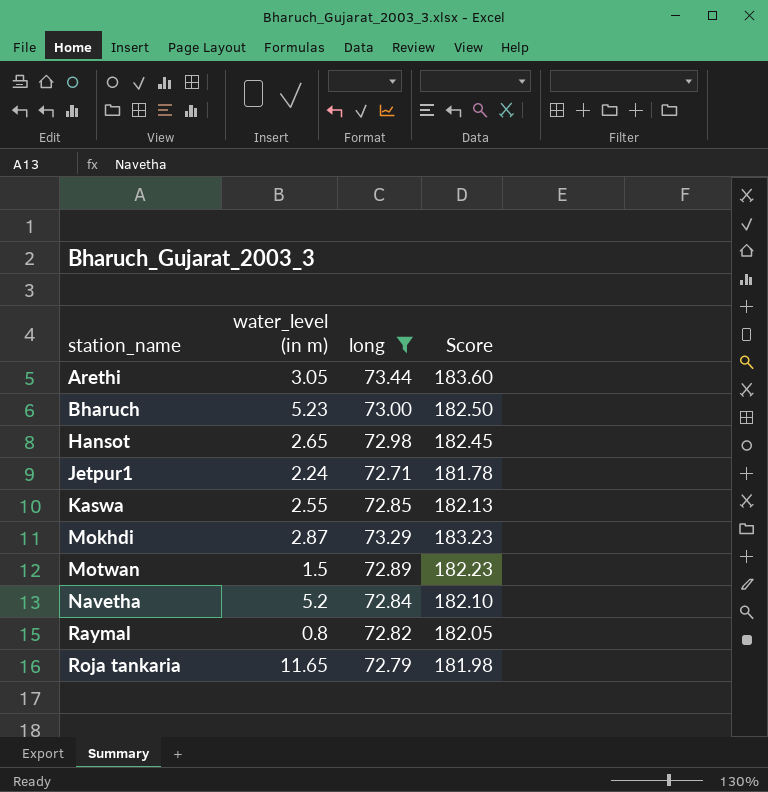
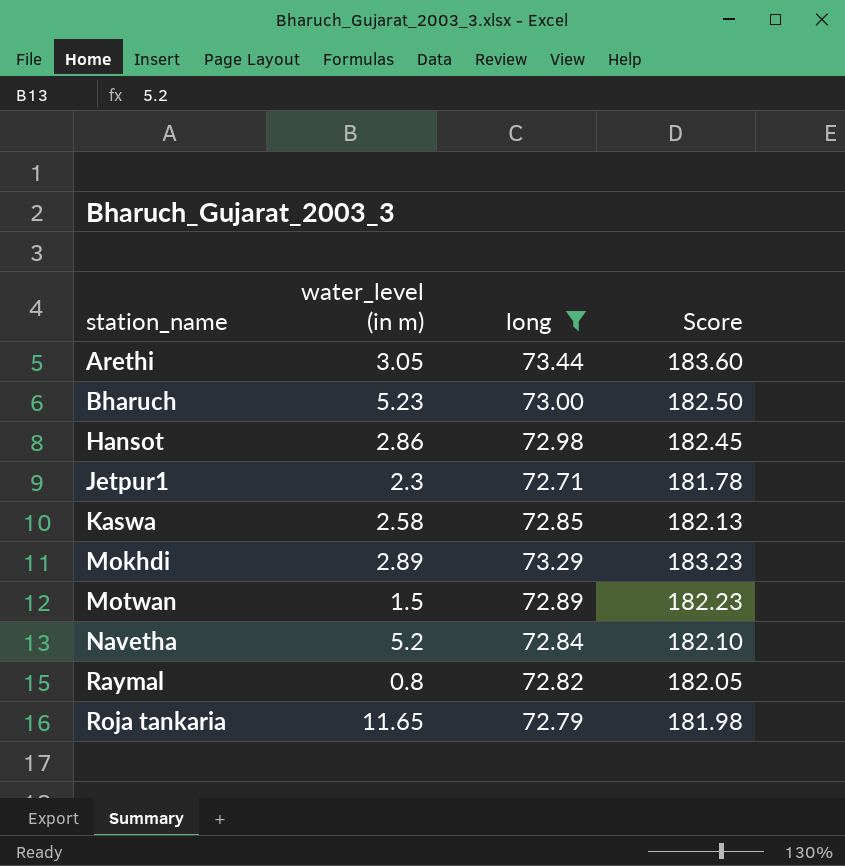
Hansot | water_level (in m): 2.65 -> 2.86
Jetpur1 | water_level (in m): 2.24 -> 2.3
Kaswa | water_level (in m): 2.55 -> 2.58
Mokhdi | water_level (in m): 2.87 -> 2.89

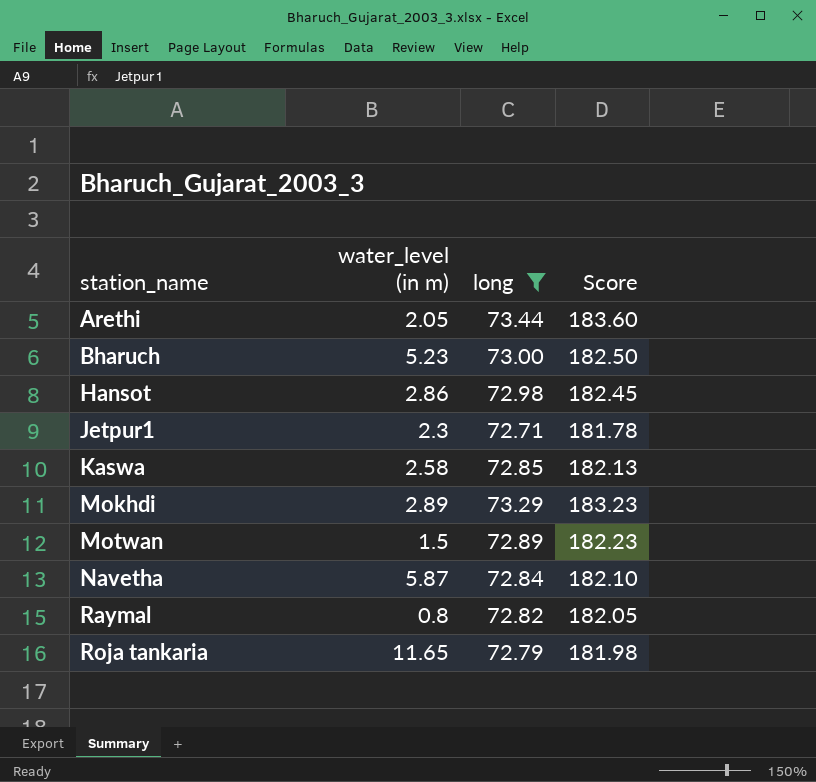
Arethi | water_level (in m): 3.05 -> 2.05
Navetha | water_level (in m): 5.2 -> 5.87

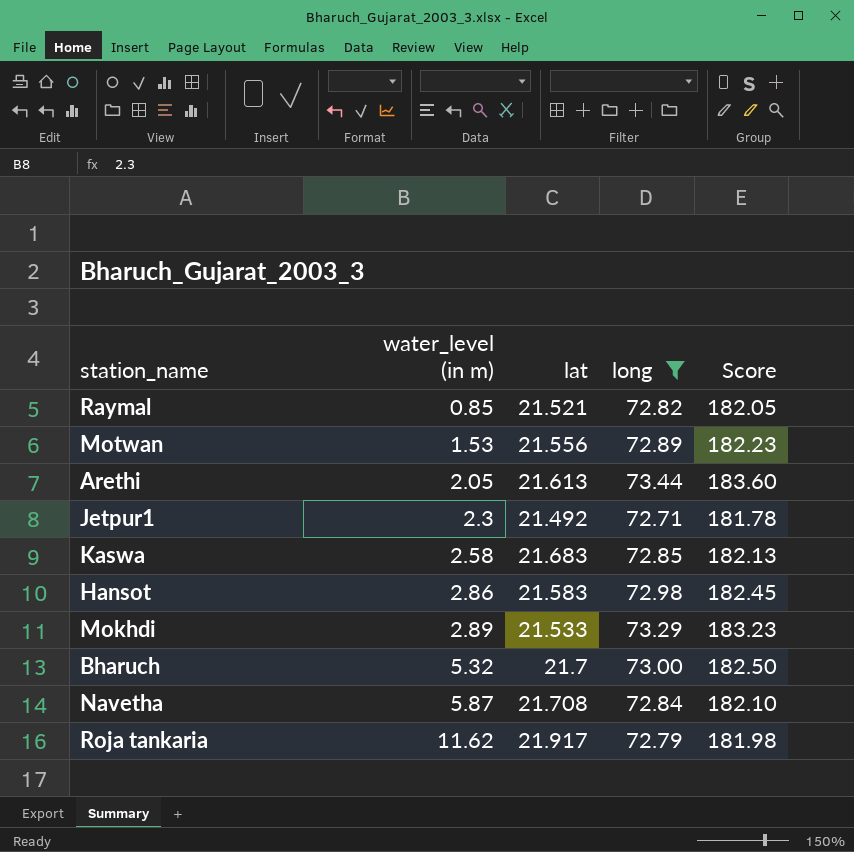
row order: station_name ascending -> water_level (in m) ascending
column lat | position: none -> 3
Raymal | water_level (in m): 0.8 -> 0.85
Motwan | water_level (in m): 1.5 -> 1.53
Bharuch | water_level (in m): 5.23 -> 5.32
Roja tankaria | water_level (in m): 11.65 -> 11.62

